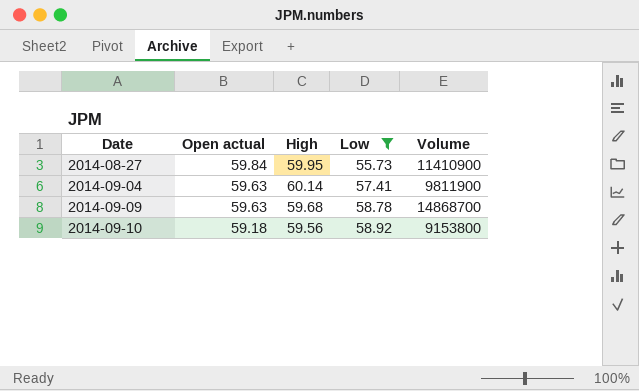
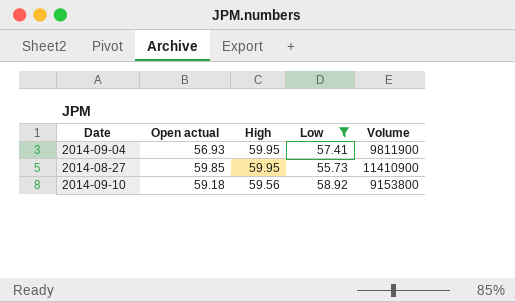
row order: Date ascending -> High descending
row 2014-09-09: 59.63 | 59.68 | 58.78 | 14868700 -> none
2014-09-04 | Open actual: 59.63 -> 56.93
2014-09-04 | High: 60.14 -> 59.95
2014-08-27 | Open actual: 59.84 -> 59.85

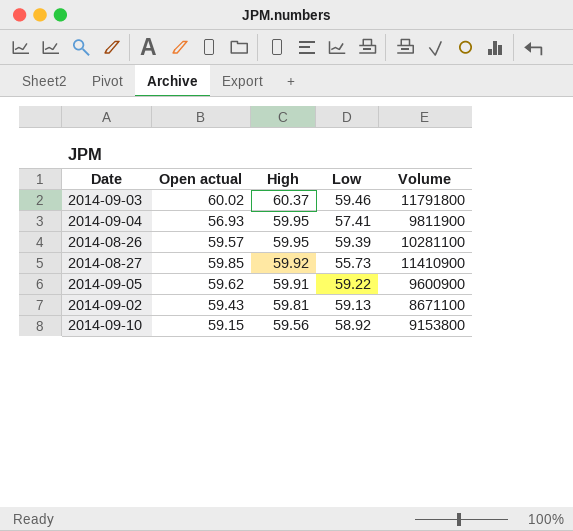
filter: Low <= 58.92 -> none
2014-08-27 | High: 59.95 -> 59.92
2014-09-10 | Open actual: 59.18 -> 59.15

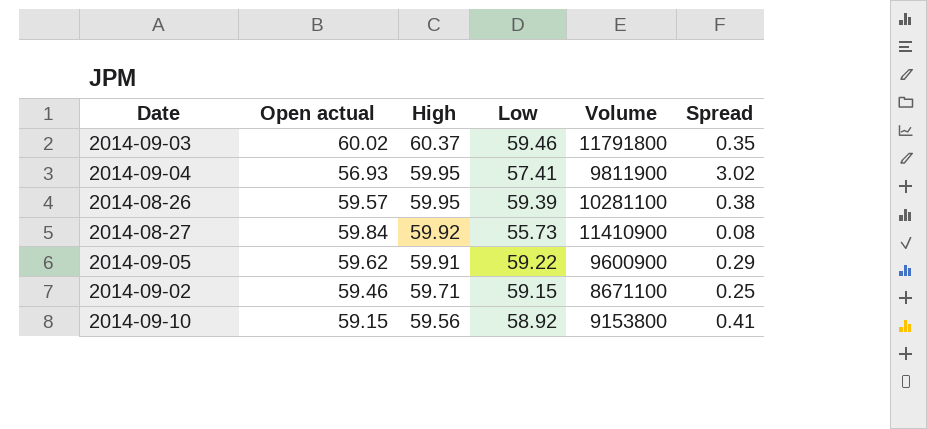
column Spread | formula: none -> [High] - [Open actual]
2014-08-27 | Open actual: 59.85 -> 59.84
2014-09-02 | Open actual: 59.43 -> 59.46
2014-09-02 | High: 59.81 -> 59.71
2014-09-02 | Low: 59.13 -> 59.15

